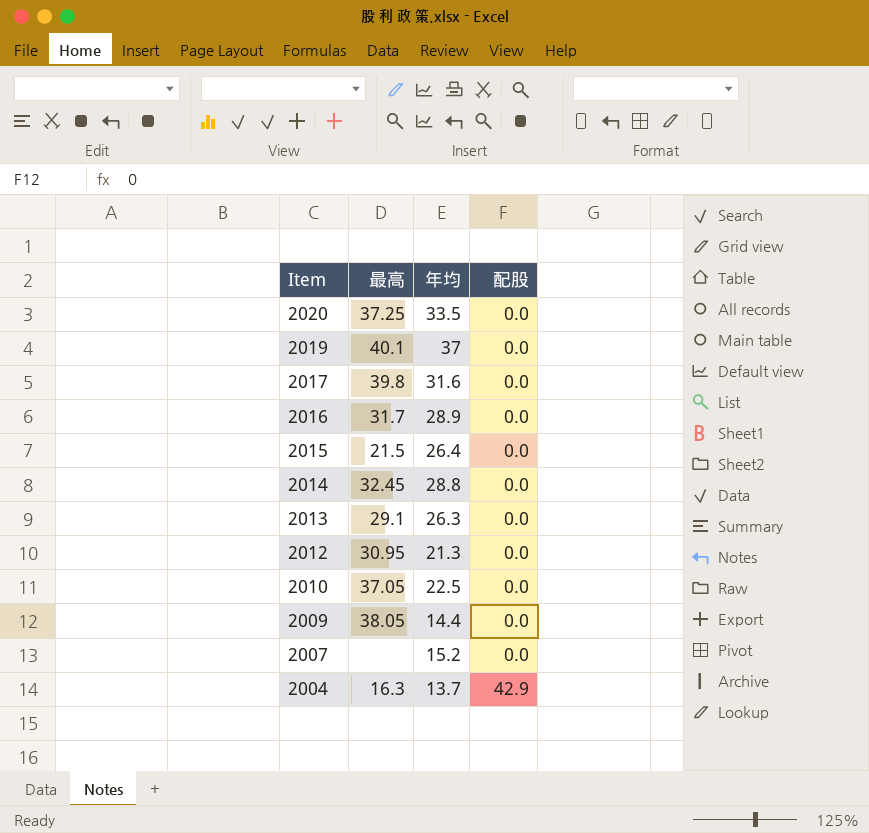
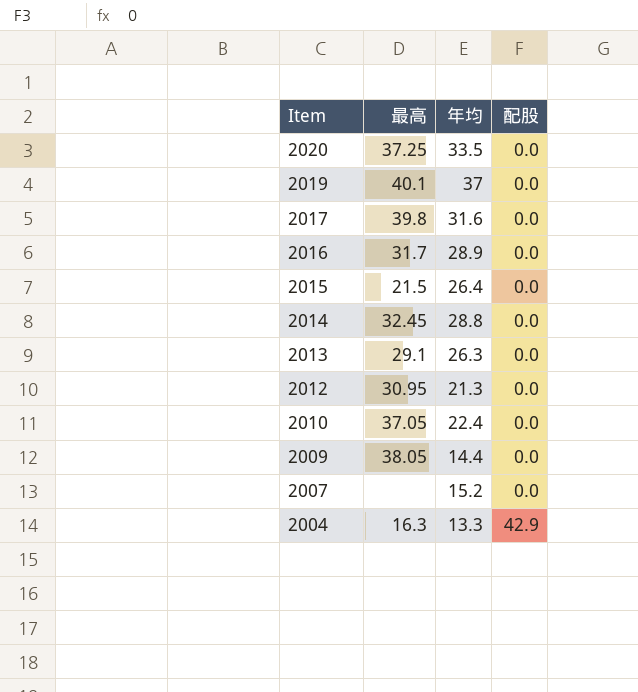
2010 | 年均: 22.5 -> 22.4
2004 | 年均: 13.7 -> 13.3

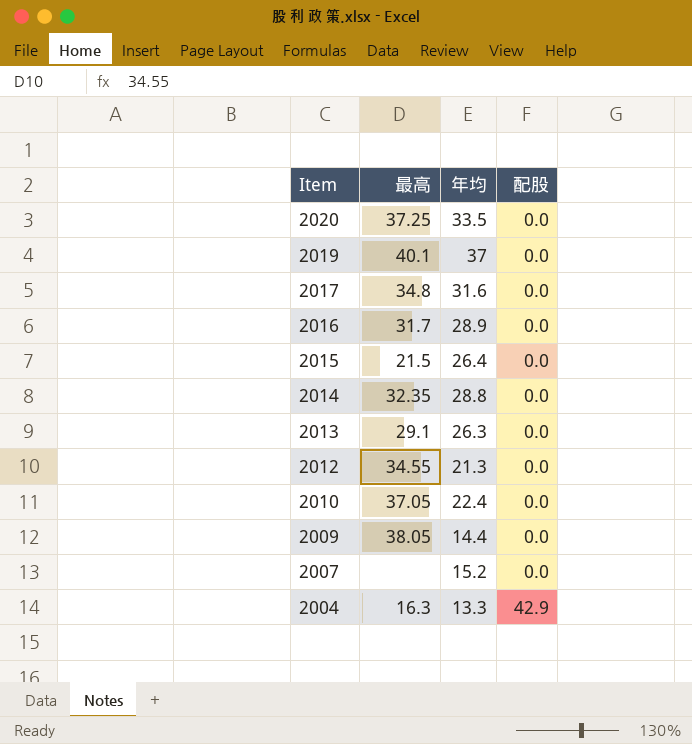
2017 | 最高: 39.8 -> 34.8
2014 | 最高: 32.45 -> 32.35
2012 | 最高: 30.95 -> 34.55

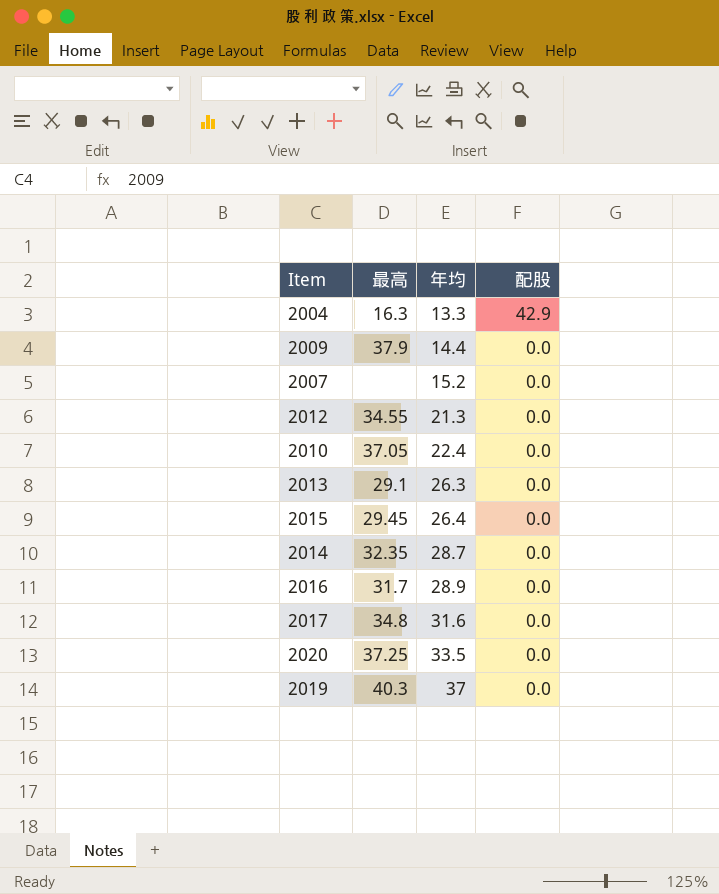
row order: Item descending -> 年均 ascending
2009 | 最高: 38.05 -> 37.9
2015 | 最高: 21.5 -> 29.45
2014 | 年均: 28.8 -> 28.7
2019 | 最高: 40.1 -> 40.3

